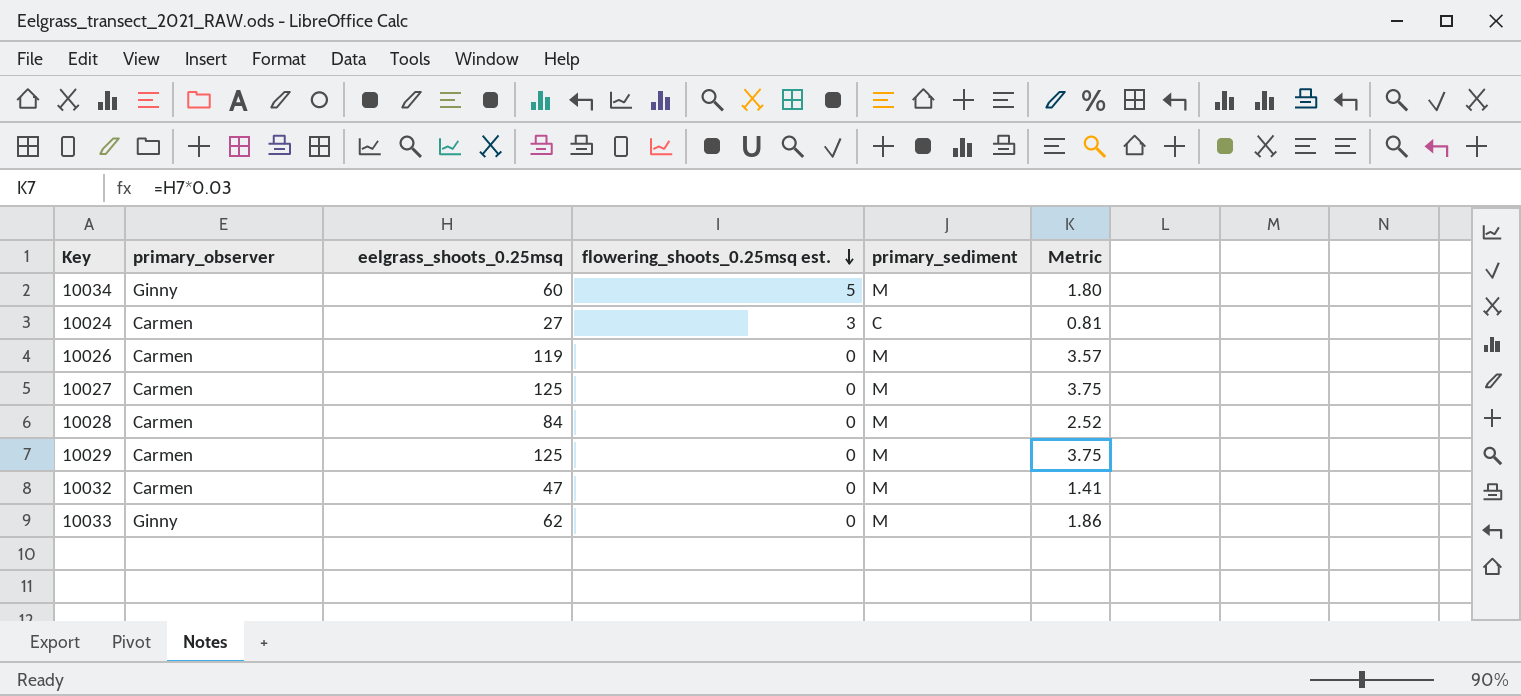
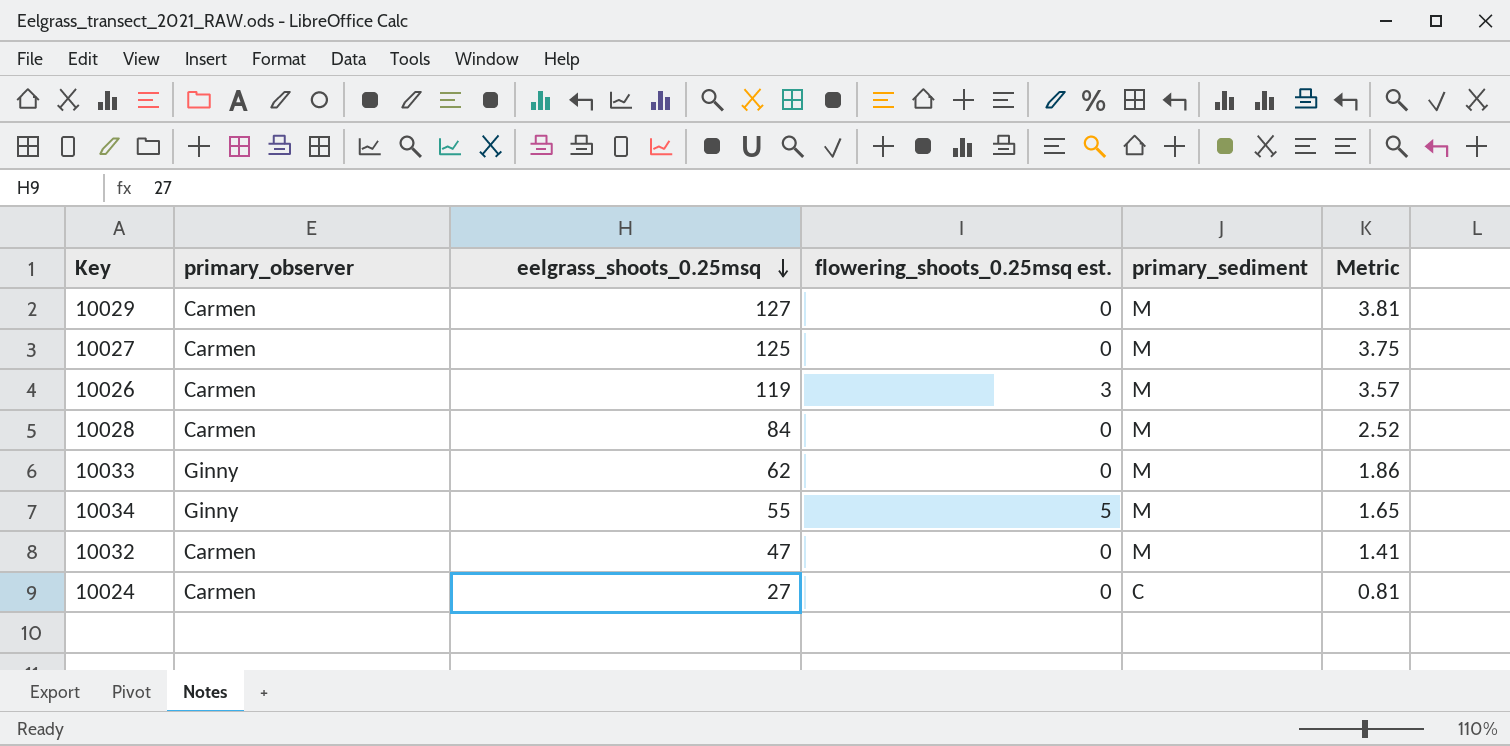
row order: flowering_shoots_0.25msq est. descending -> eelgrass_shoots_0.25msq descending
10029 | eelgrass_shoots_0.25msq: 125 -> 127
10029 | Metric: 3.75 -> 3.81
10026 | flowering_shoots_0.25msq est.: 0 -> 3
10034 | eelgrass_shoots_0.25msq: 60 -> 55
10034 | Metric: 1.80 -> 1.65
10024 | flowering_shoots_0.25msq est.: 3 -> 0

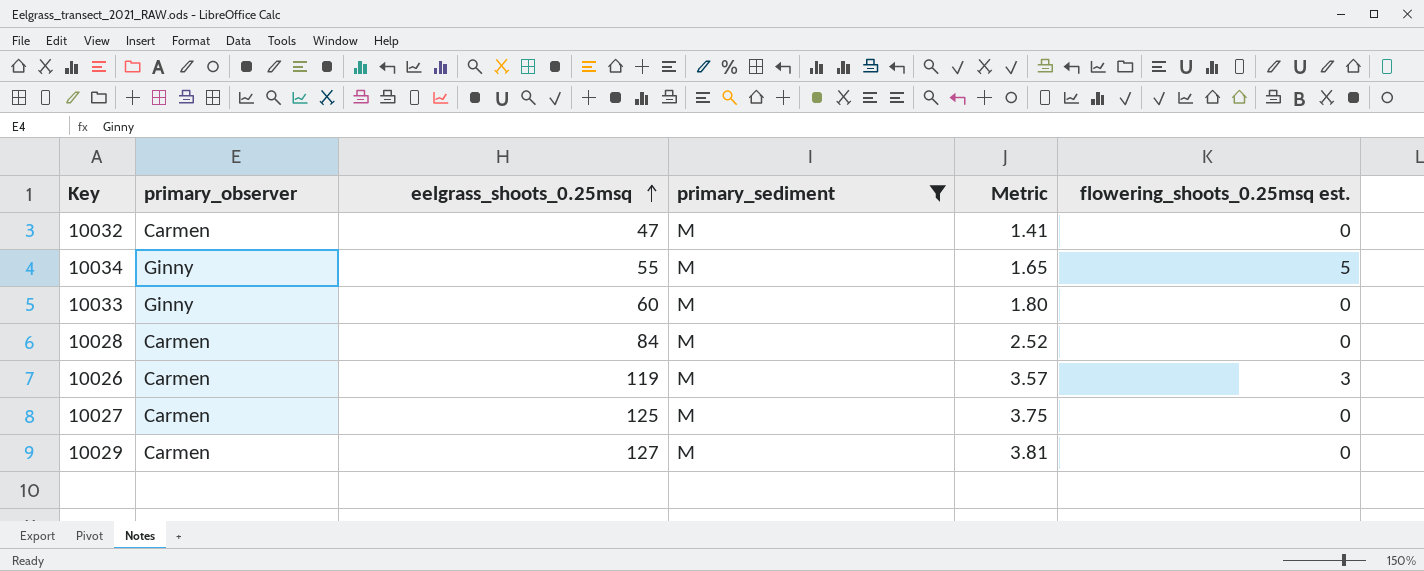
filter: none -> primary_sediment = M
row order: eelgrass_shoots_0.25msq descending -> eelgrass_shoots_0.25msq ascending
column flowering_shoots_0.25msq est. | position: 4 -> 6
10033 | eelgrass_shoots_0.25msq: 62 -> 60
10033 | Metric: 1.86 -> 1.80

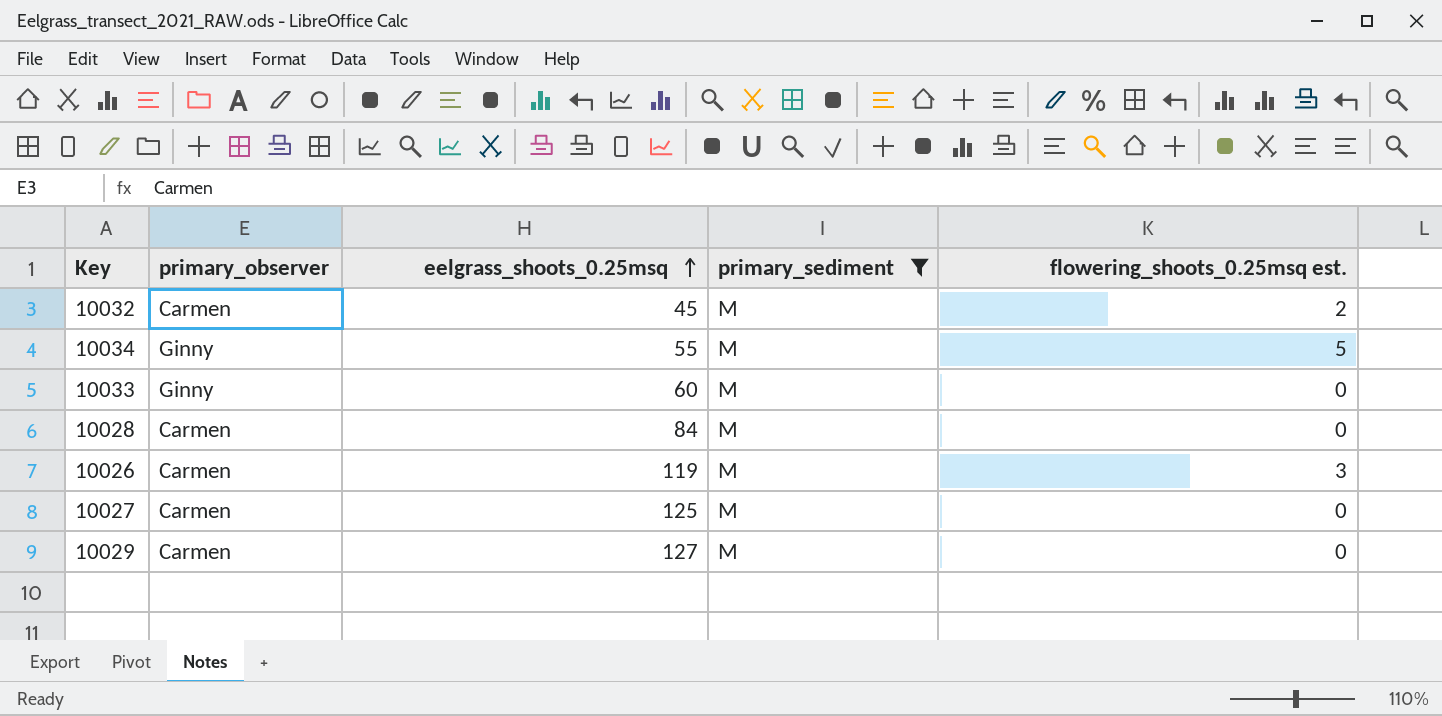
column Metric | formula: [eelgrass_shoots_0.25msq] * 0.03 -> none
10032 | eelgrass_shoots_0.25msq: 47 -> 45
10032 | flowering_shoots_0.25msq est.: 0 -> 2

